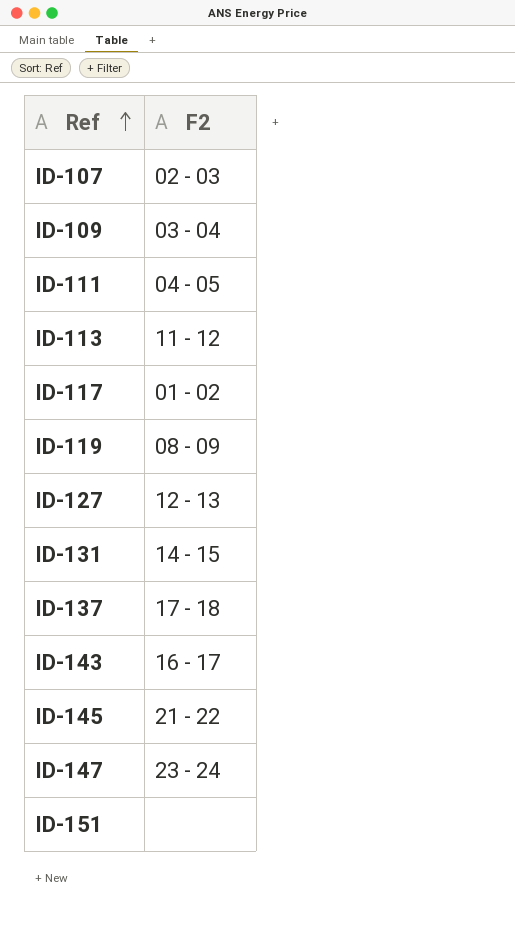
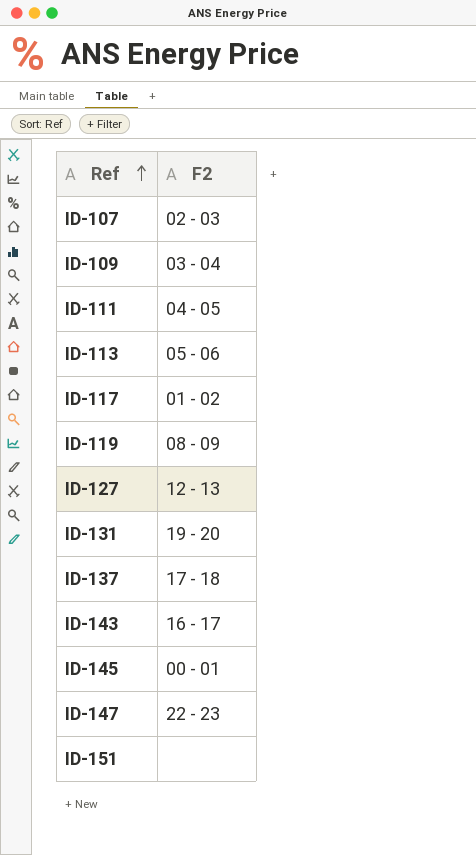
ID-113 | F2: 11 - 12 -> 05 - 06
ID-131 | F2: 14 - 15 -> 19 - 20
ID-145 | F2: 21 - 22 -> 00 - 01
ID-147 | F2: 23 - 24 -> 22 - 23

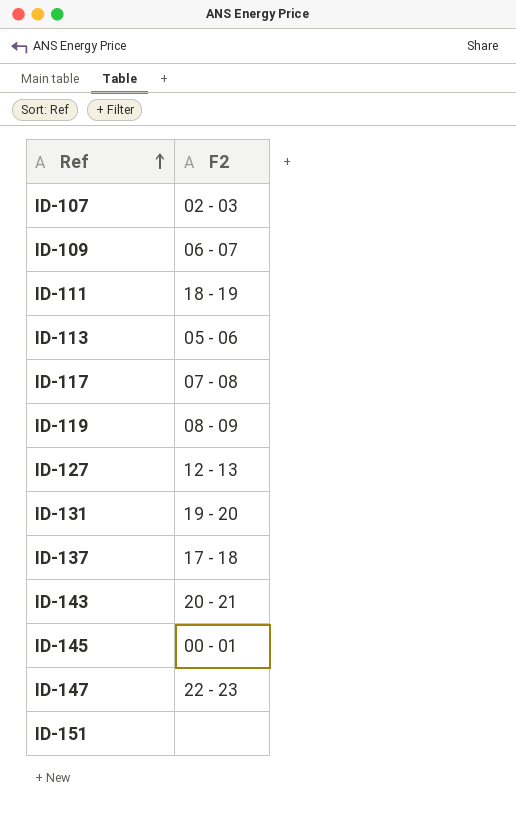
ID-109 | F2: 03 - 04 -> 06 - 07
ID-111 | F2: 04 - 05 -> 18 - 19
ID-117 | F2: 01 - 02 -> 07 - 08
ID-143 | F2: 16 - 17 -> 20 - 21

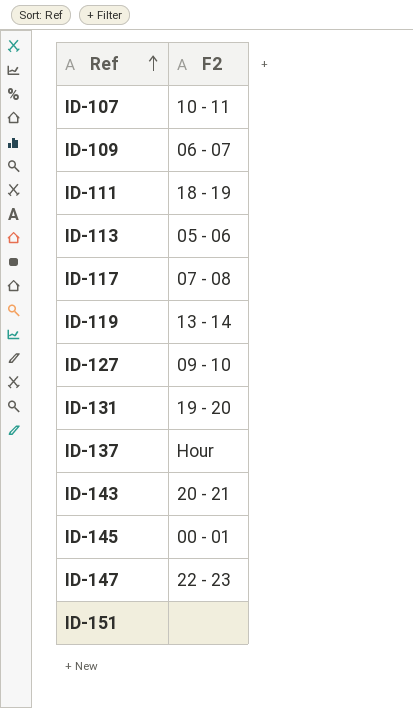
ID-107 | F2: 02 - 03 -> 10 - 11
ID-119 | F2: 08 - 09 -> 13 - 14
ID-127 | F2: 12 - 13 -> 09 - 10
ID-137 | F2: 17 - 18 -> Hour

